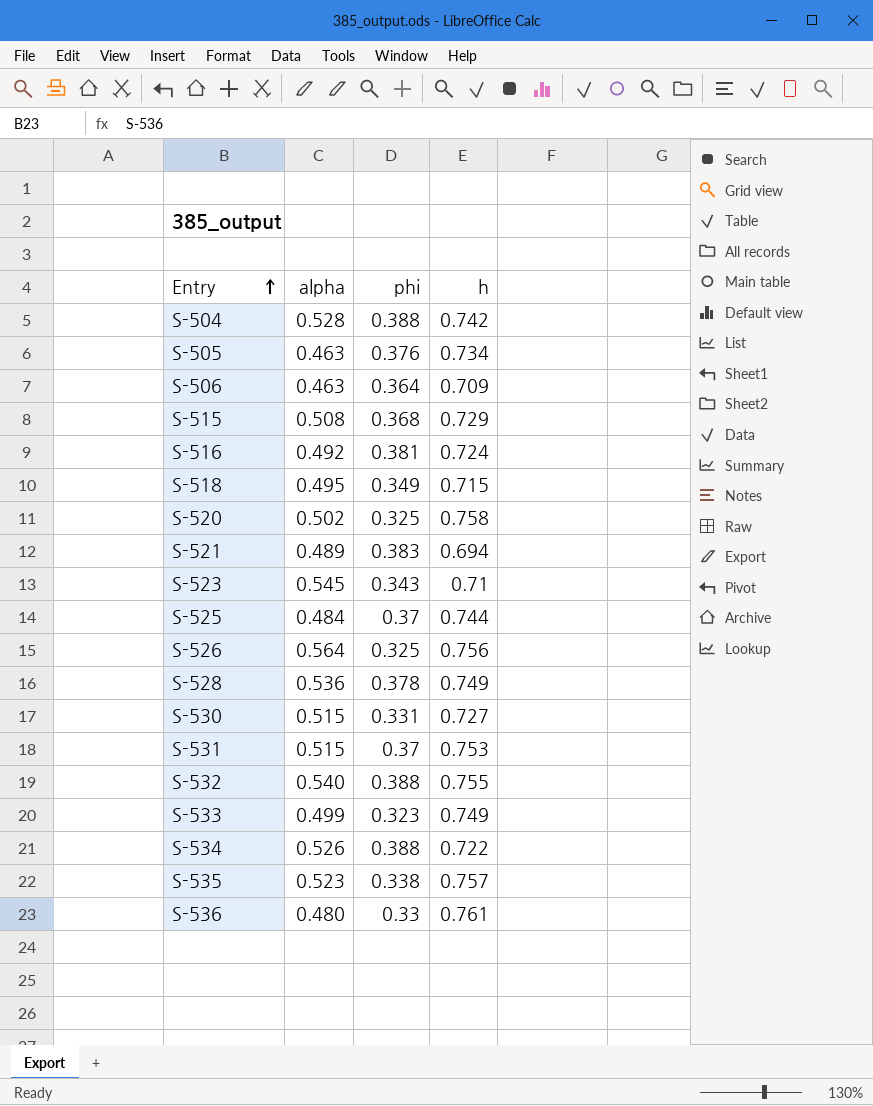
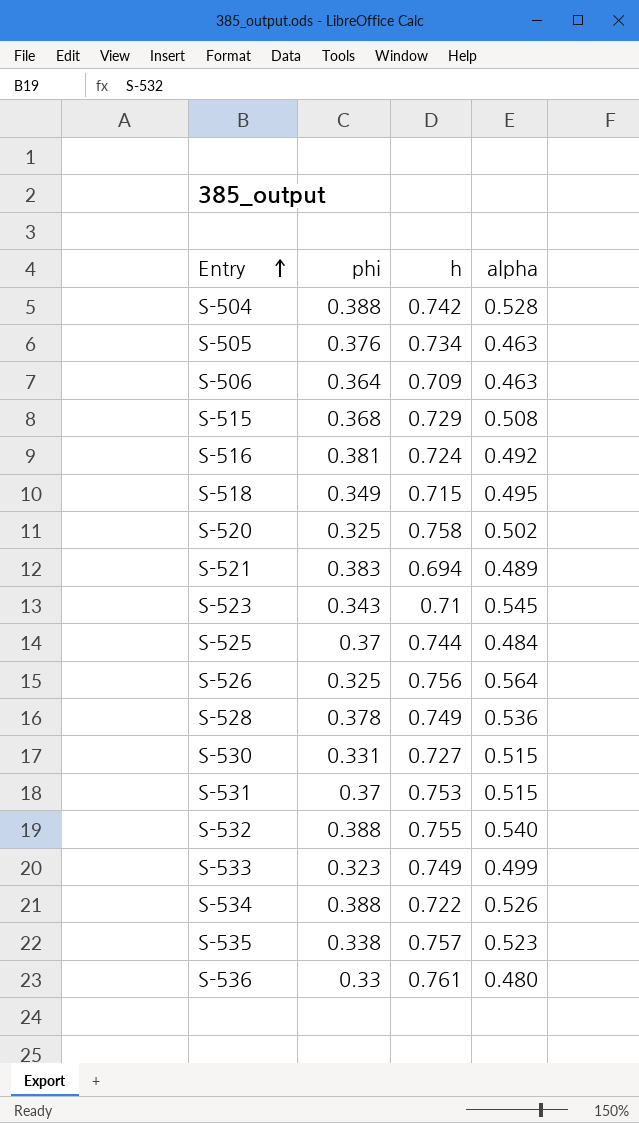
column alpha | position: 2 -> 4

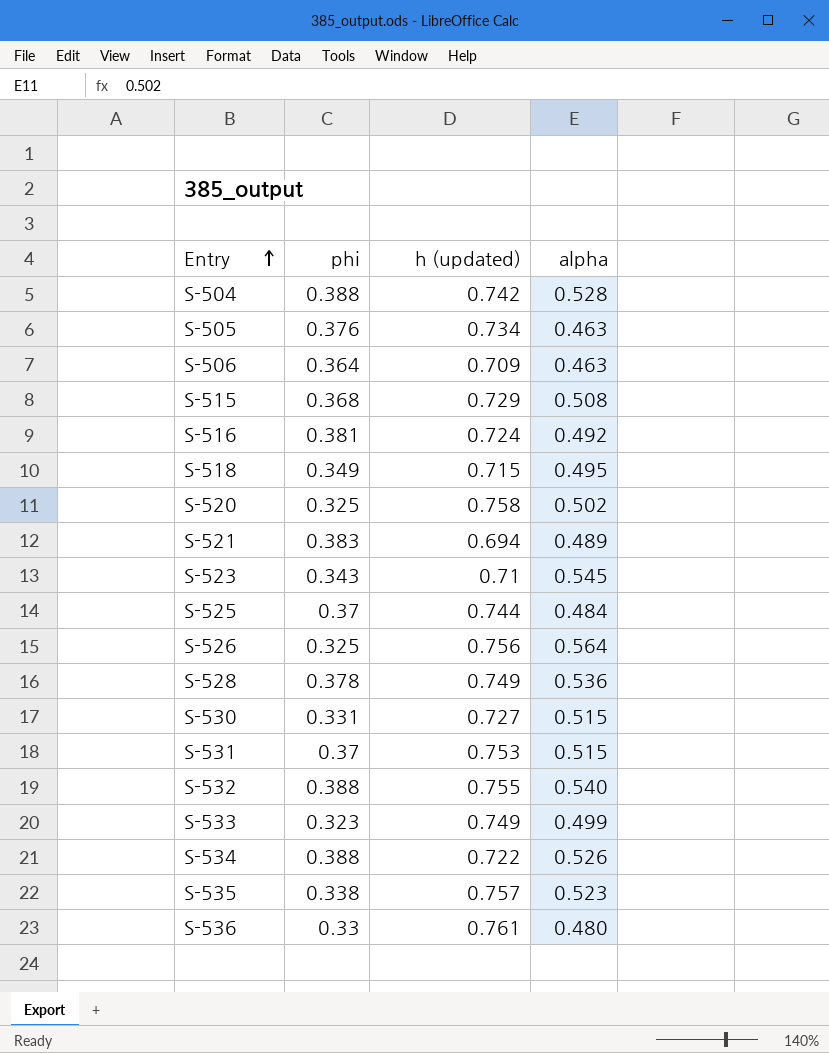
column name: h -> h (updated)

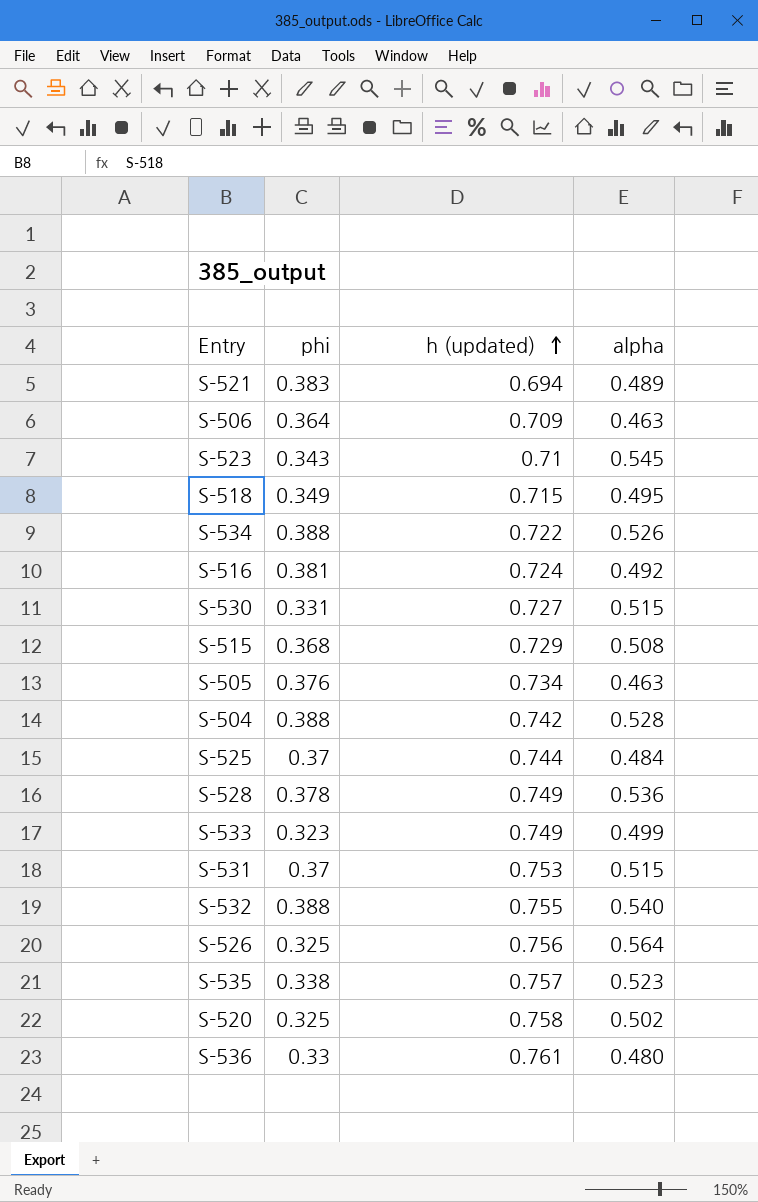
row order: Entry ascending -> h (updated) ascending

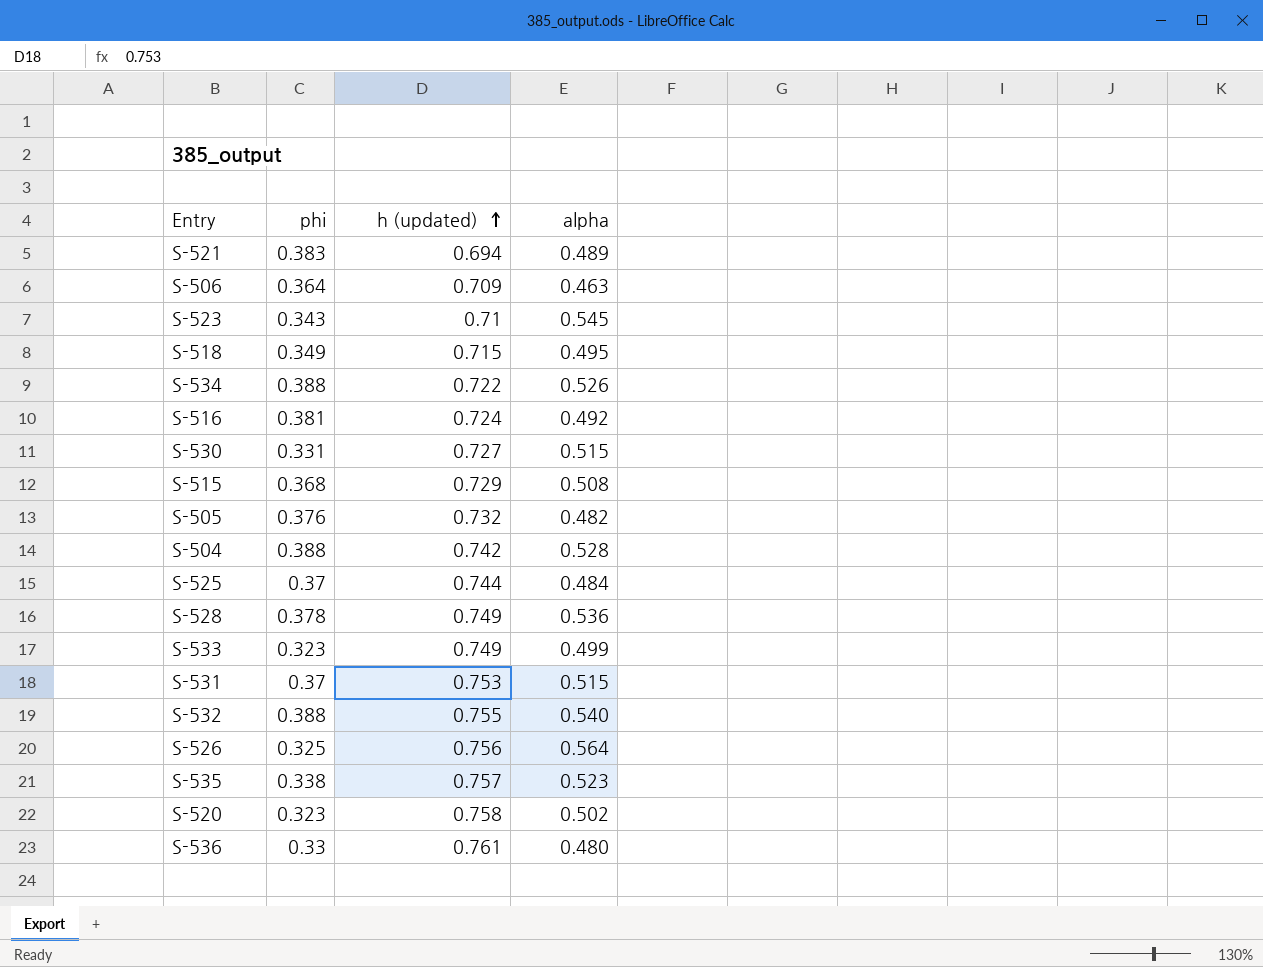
S-505 | h (updated): 0.734 -> 0.732
S-505 | alpha: 0.463 -> 0.482
S-520 | phi: 0.325 -> 0.323

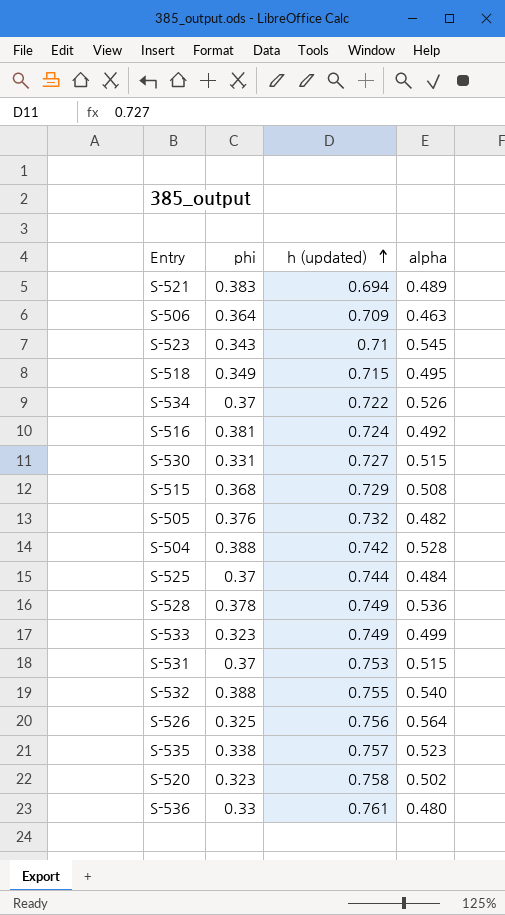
S-534 | phi: 0.388 -> 0.37

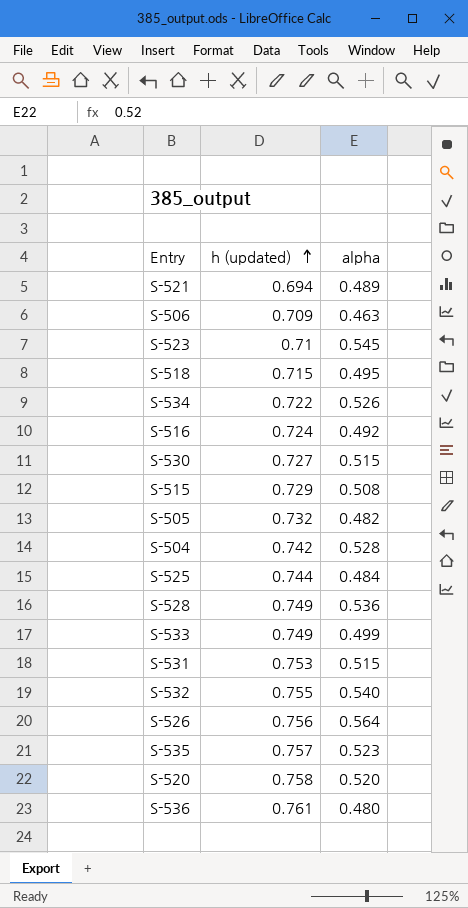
column phi | position: 2 -> none
S-520 | alpha: 0.502 -> 0.520

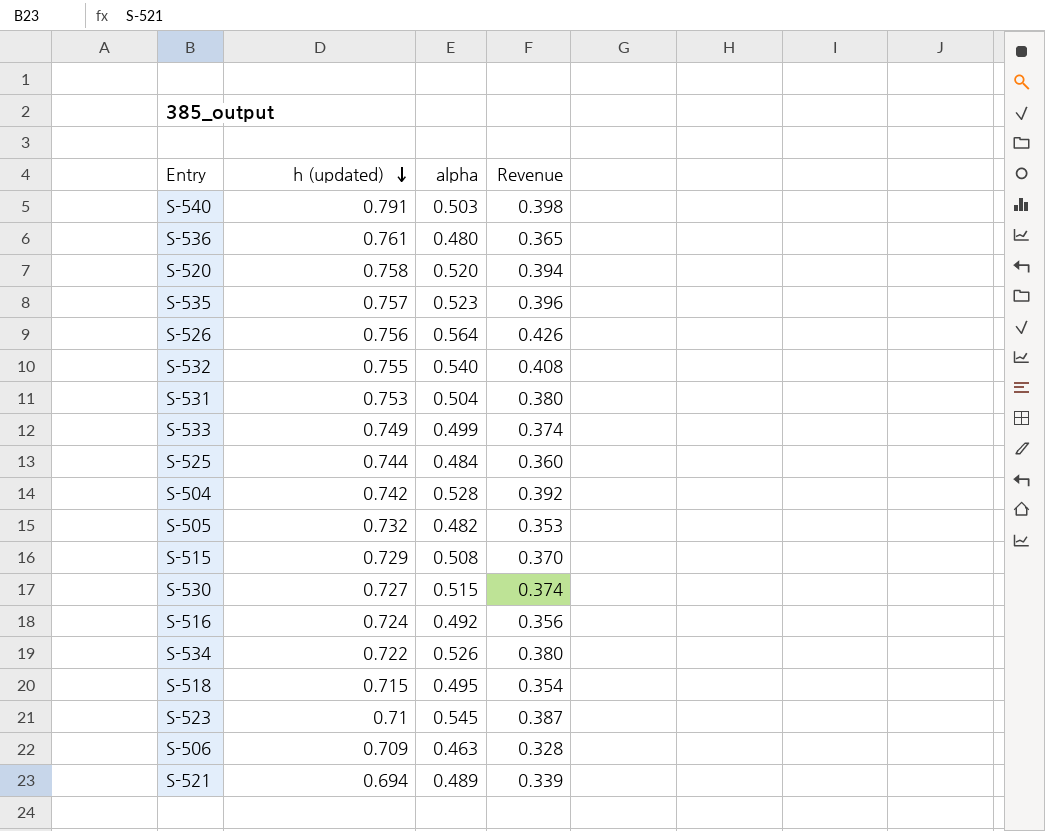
row order: h (updated) ascending -> h (updated) descending
column Revenue | formula: none -> [h (updated)] * [alpha]
row S-528: 0.749 | 0.536 -> none
row S-540: none -> 0.791 | 0.503 | 0.398
S-531 | alpha: 0.515 -> 0.504

